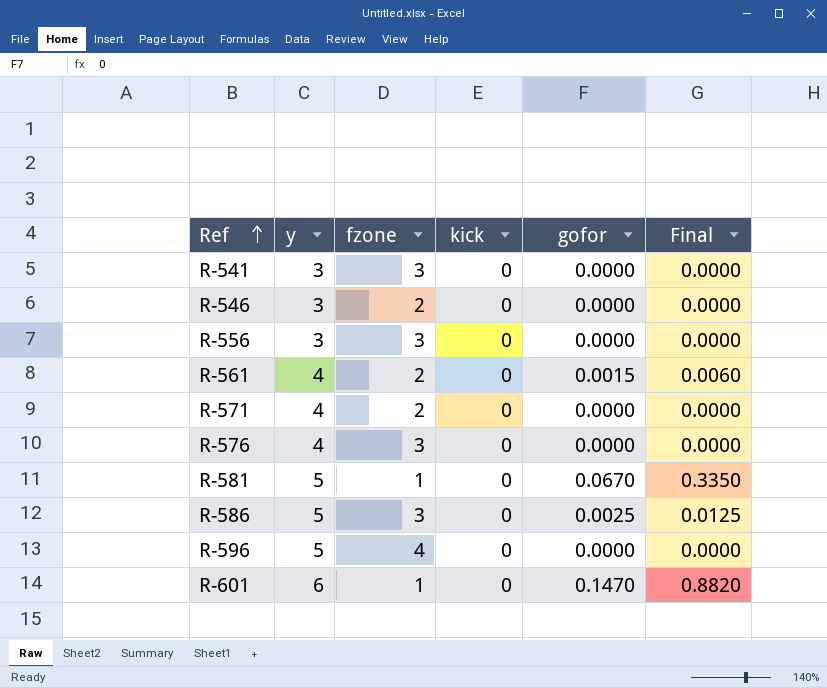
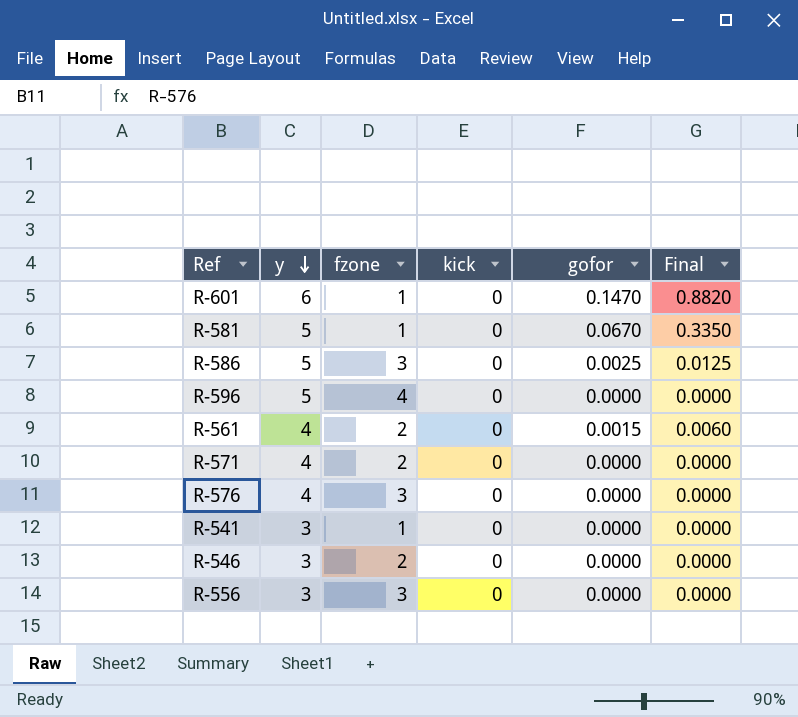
row order: Ref ascending -> y descending
R-541 | fzone: 3 -> 1

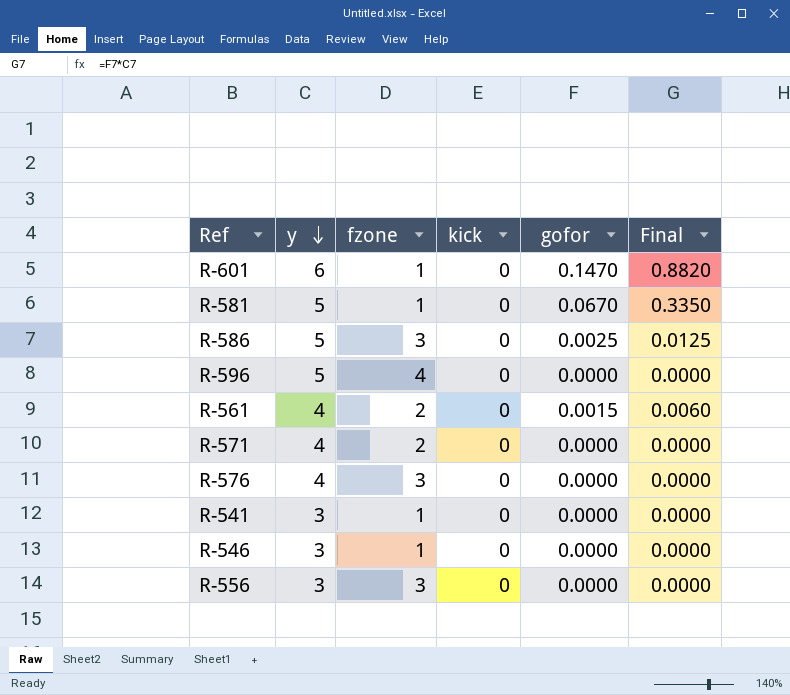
R-546 | fzone: 2 -> 1

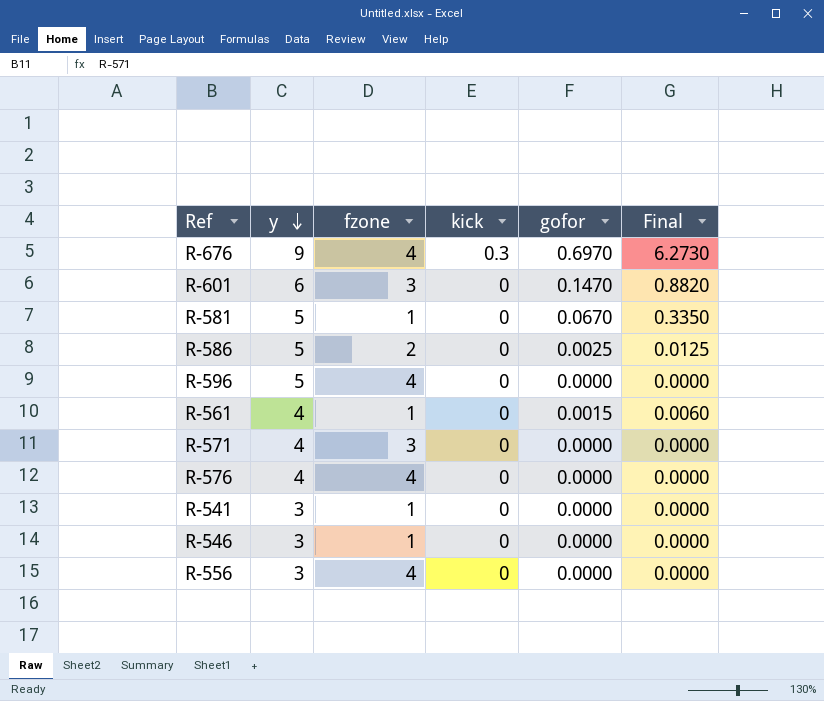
row R-676: none -> 9 | 4 | 0.3 | 0.6970 | 6.2730
R-601 | fzone: 1 -> 3
R-586 | fzone: 3 -> 2
R-561 | fzone: 2 -> 1
R-571 | fzone: 2 -> 3
R-576 | fzone: 3 -> 4
R-556 | fzone: 3 -> 4

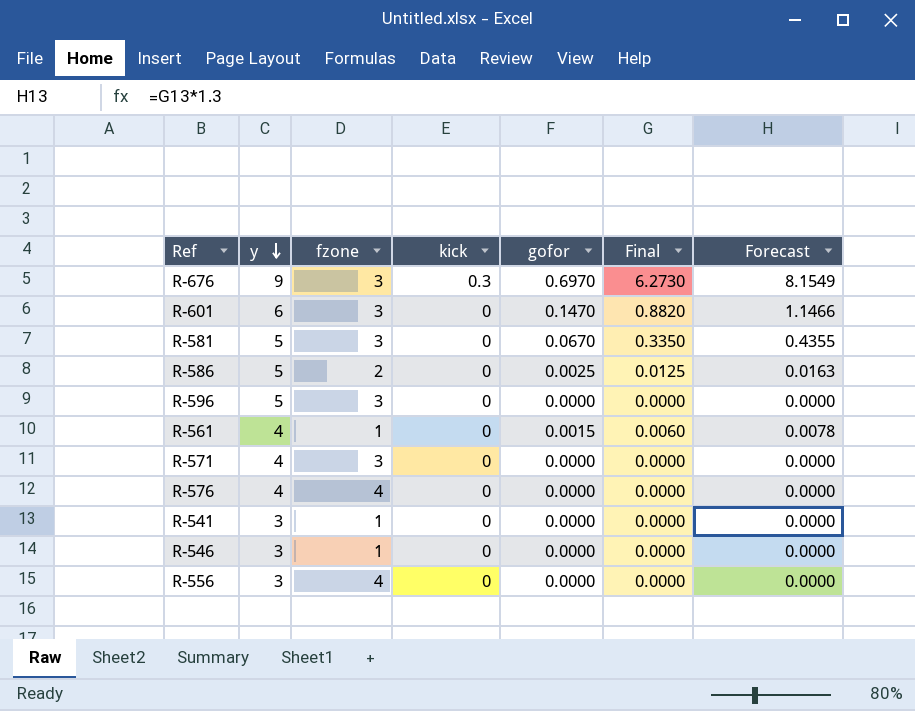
column Forecast | formula: none -> [Final] * 1.3
R-676 | fzone: 4 -> 3
R-581 | fzone: 1 -> 3
R-596 | fzone: 4 -> 3

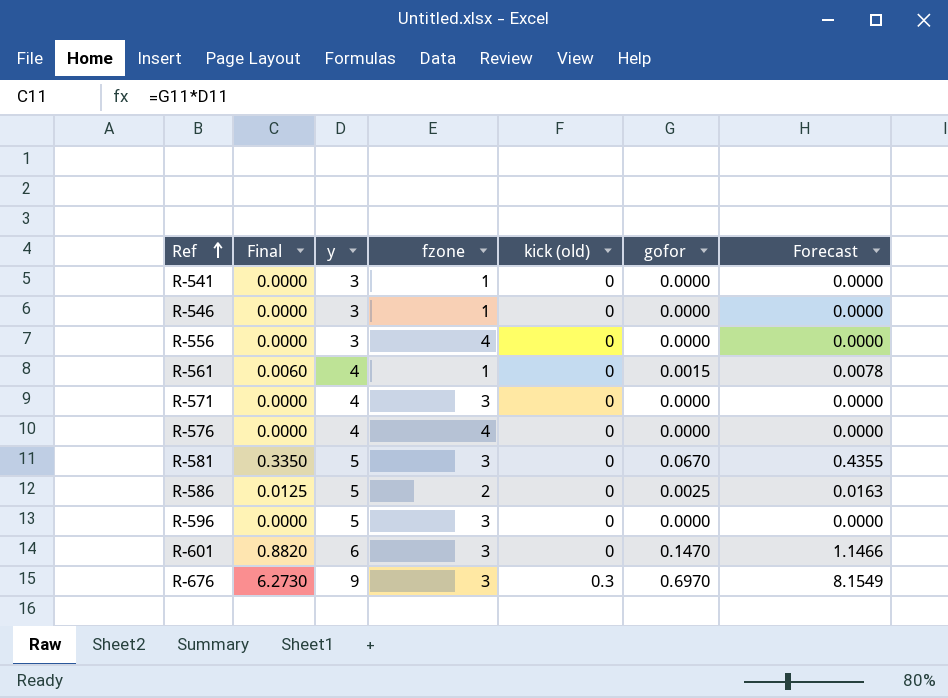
row order: y descending -> Ref ascending
column Final | position: 6 -> 2
column name: kick -> kick (old)

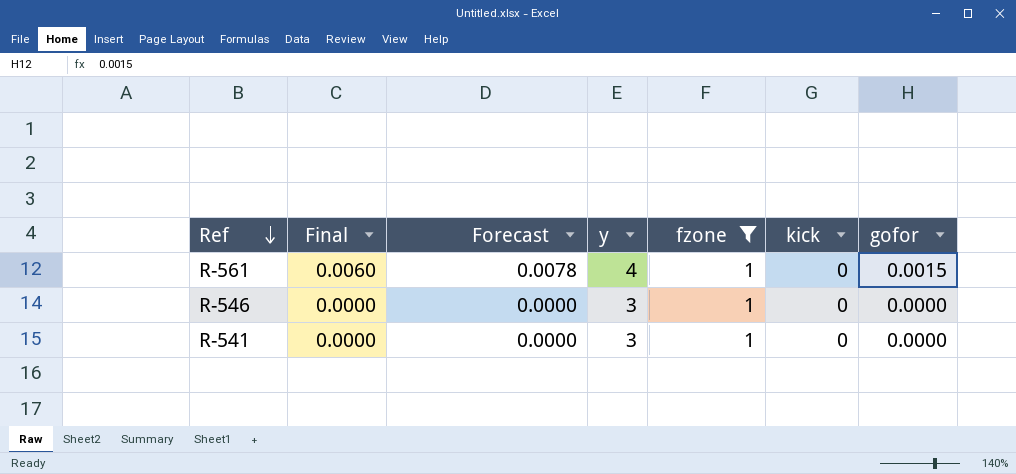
filter: none -> fzone = 1
row order: Ref ascending -> Ref descending
column Forecast | position: 7 -> 3
column name: kick (old) -> kick

